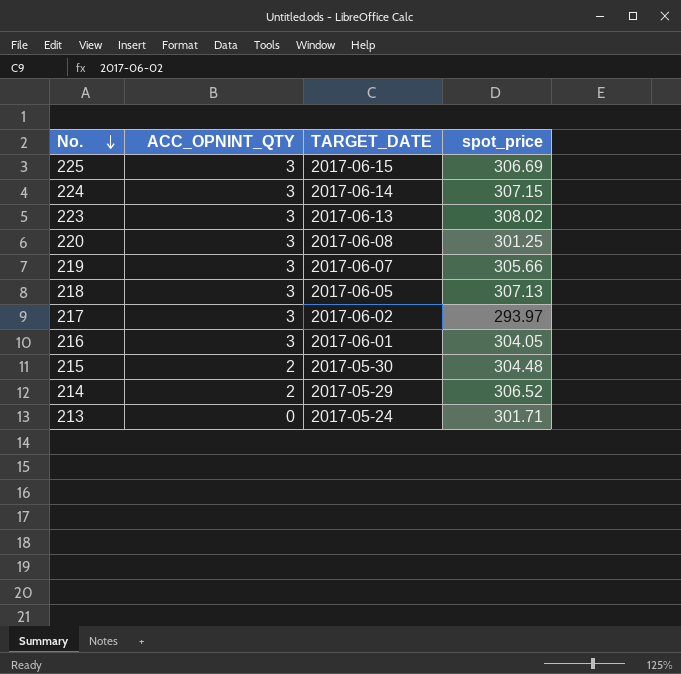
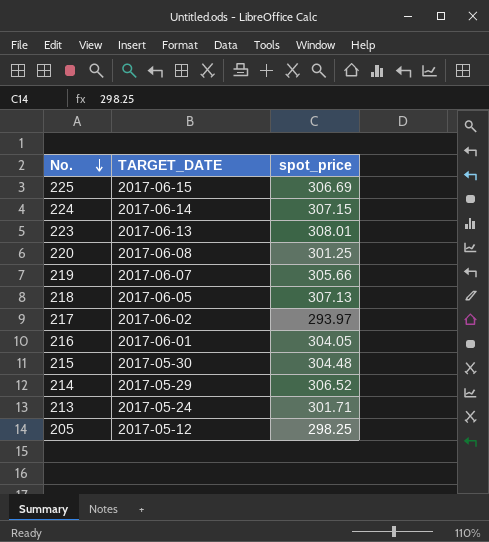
column ACC_OPNINT_QTY | position: 2 -> none
223 | spot_price: 308.02 -> 308.01
row 205: none -> 2017-05-12 | 298.25

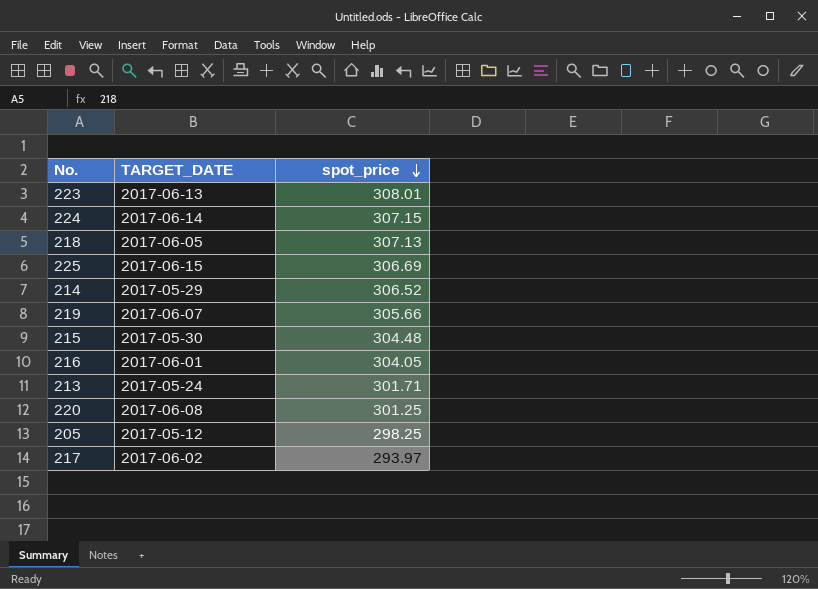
row order: No. descending -> spot_price descending

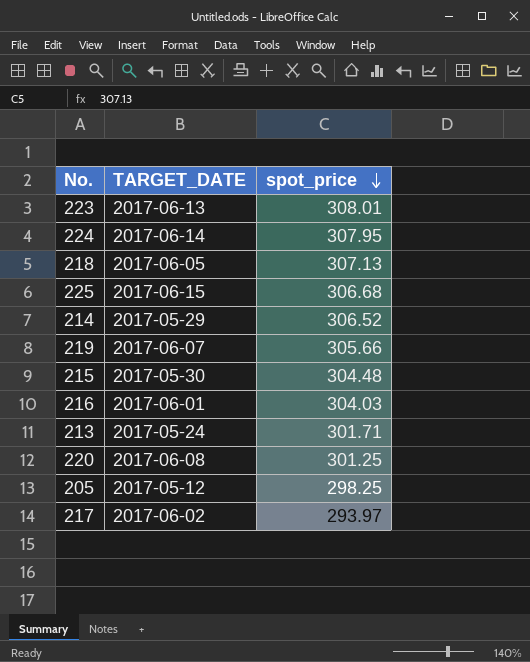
224 | spot_price: 307.15 -> 307.95
225 | spot_price: 306.69 -> 306.68
216 | spot_price: 304.05 -> 304.03

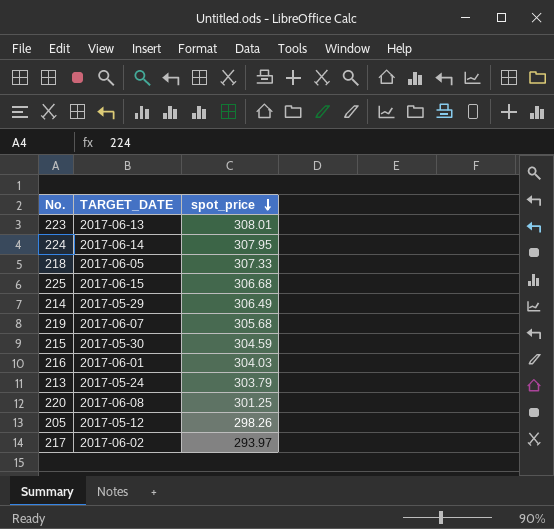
218 | spot_price: 307.13 -> 307.33
214 | spot_price: 306.52 -> 306.49
219 | spot_price: 305.66 -> 305.68
215 | spot_price: 304.48 -> 304.59
213 | spot_price: 301.71 -> 303.79
205 | spot_price: 298.25 -> 298.26

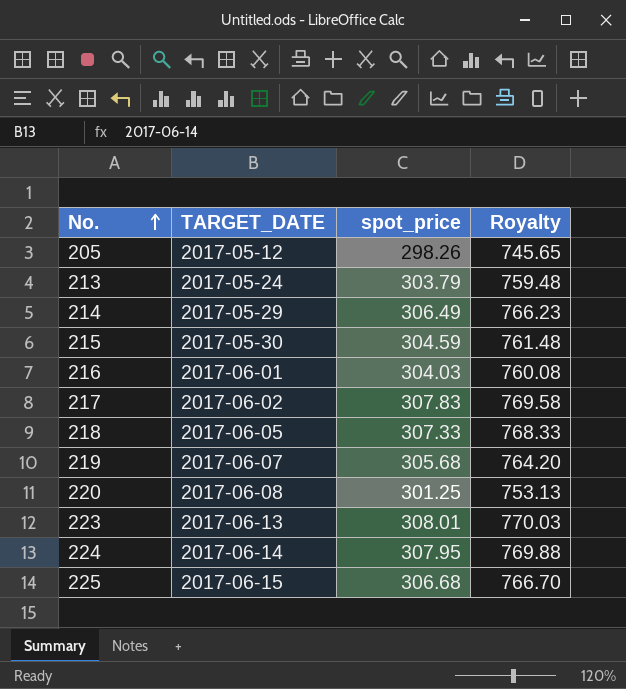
row order: spot_price descending -> No. ascending
column Royalty | formula: none -> [spot_price] * 2.5
217 | spot_price: 293.97 -> 307.83

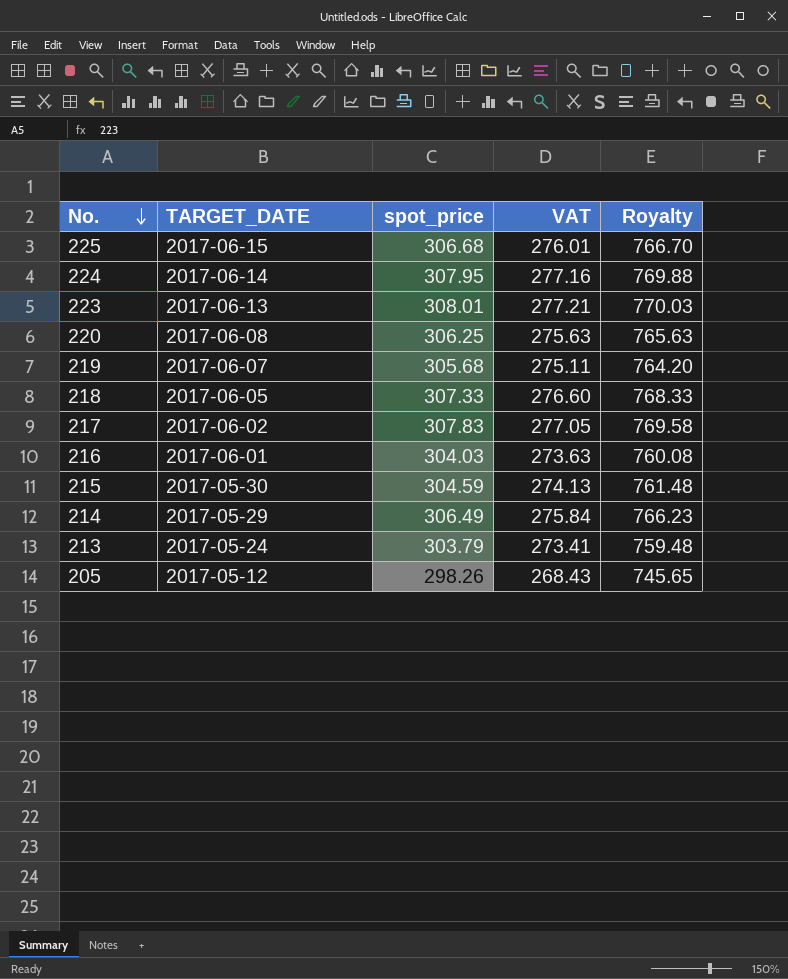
row order: No. ascending -> No. descending
column VAT | formula: none -> [spot_price] * 0.9
220 | spot_price: 301.25 -> 306.25
220 | Royalty: 753.13 -> 765.63

